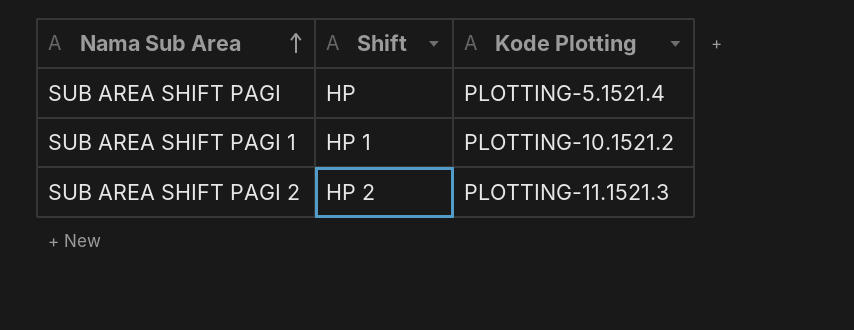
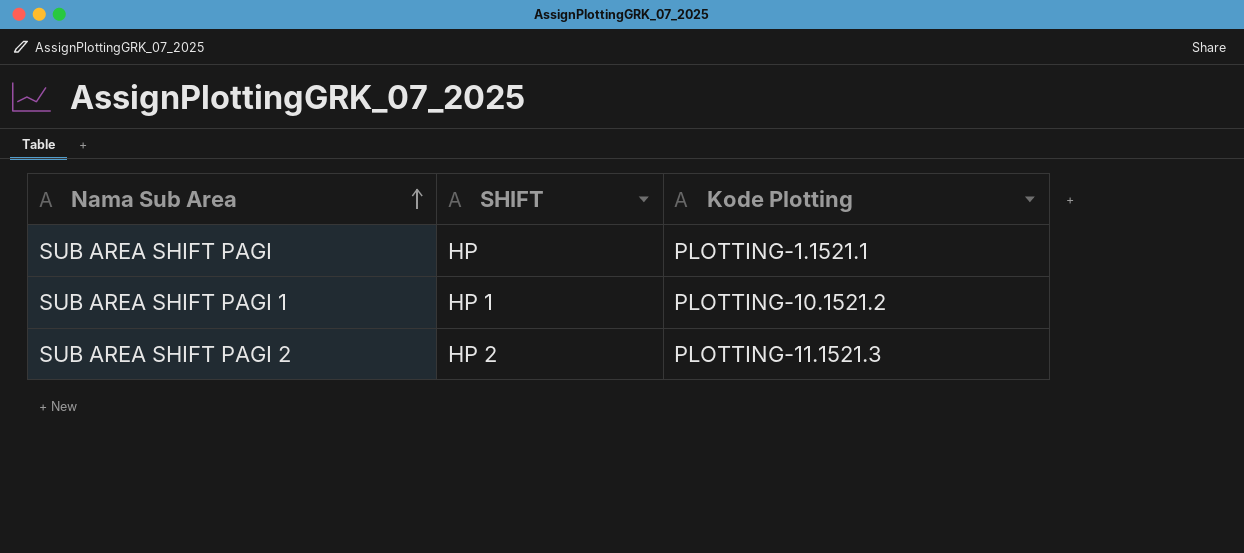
column name: Shift -> SHIFT
SUB AREA SHIFT PAGI | Kode Plotting: PLOTTING-5.1521.4 -> PLOTTING-1.1521.1

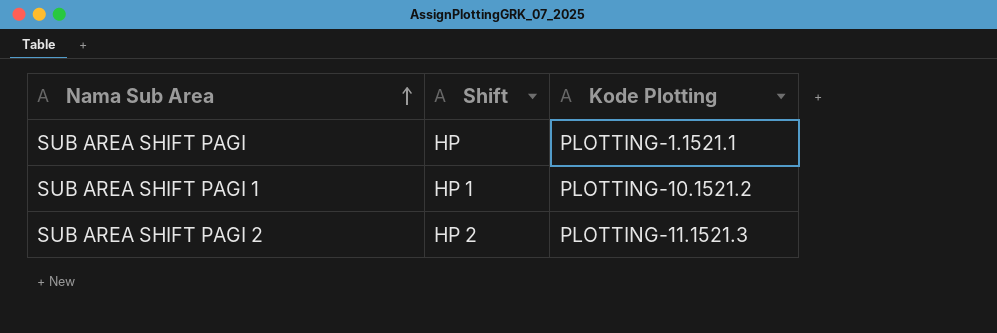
column name: SHIFT -> Shift

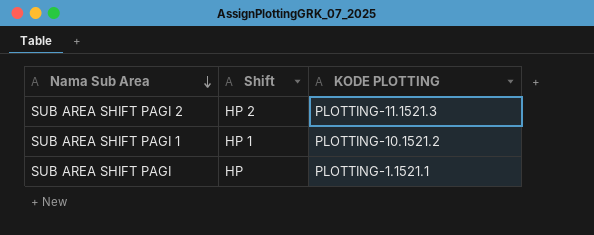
row order: Nama Sub Area ascending -> Nama Sub Area descending
column name: Kode Plotting -> KODE PLOTTING

